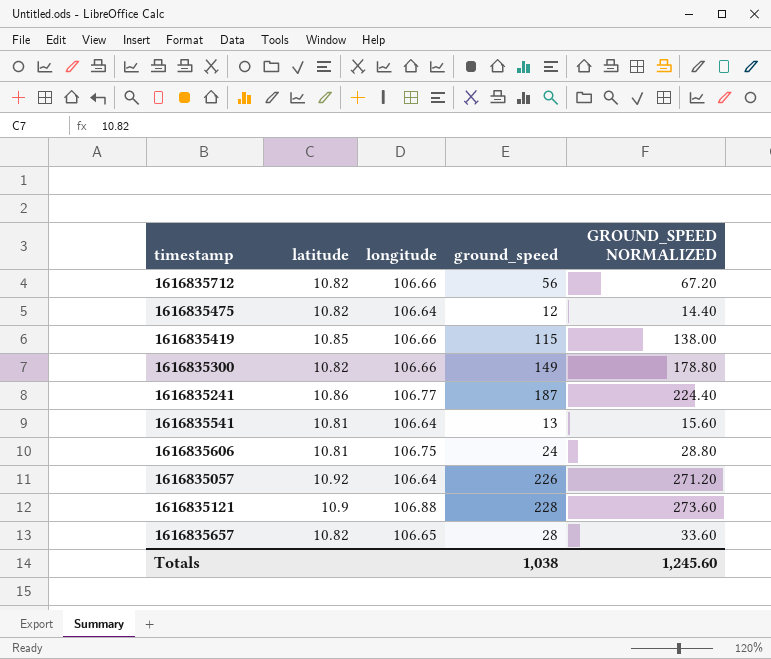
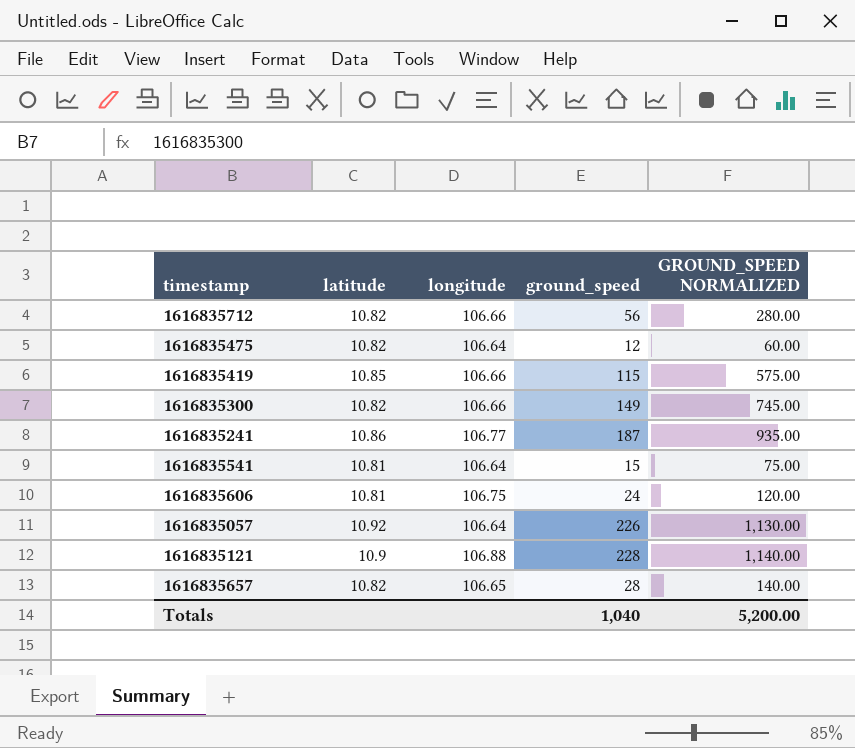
column GROUND_SPEED NORMALIZED | formula: [ground_speed] * 1.2 -> [ground_speed] * 5
1616835541 | ground_speed: 13 -> 15
Totals | ground_speed: 1,038 -> 1,040
Totals | GROUND_SPEED NORMALIZED: 1,245.60 -> 5,200.00

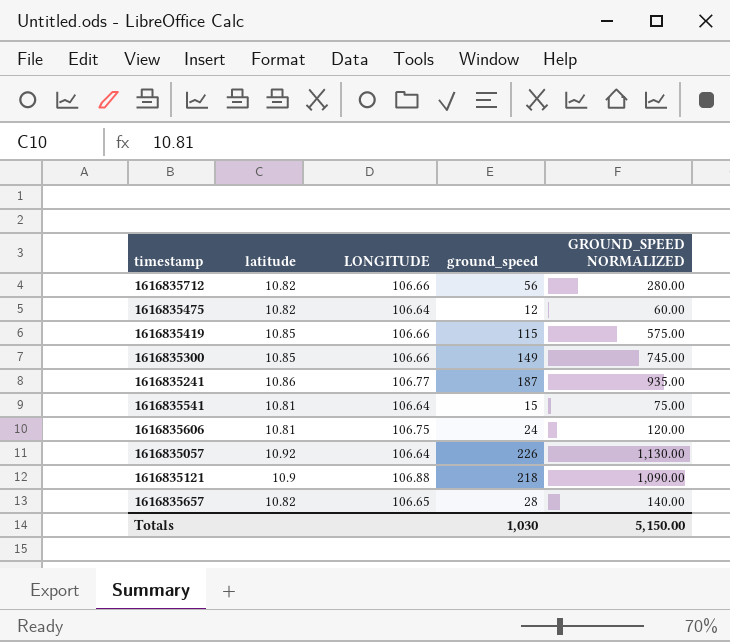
column name: longitude -> LONGITUDE
1616835300 | latitude: 10.82 -> 10.85
1616835121 | ground_speed: 228 -> 218
1616835121 | GROUND_SPEED NORMALIZED: 1,140.00 -> 1,090.00
Totals | ground_speed: 1,040 -> 1,030
Totals | GROUND_SPEED NORMALIZED: 5,200.00 -> 5,150.00

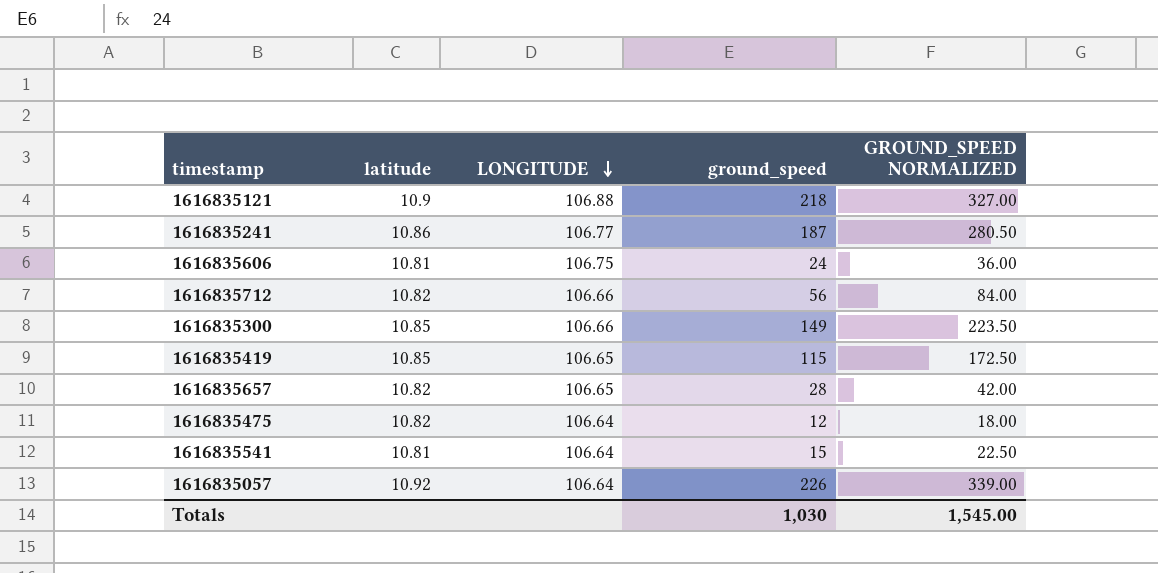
row order: none -> LONGITUDE descending
column GROUND_SPEED NORMALIZED | formula: [ground_speed] * 5 -> [ground_speed] * 1.5
1616835419 | LONGITUDE: 106.66 -> 106.65
Totals | GROUND_SPEED NORMALIZED: 5,150.00 -> 1,545.00

